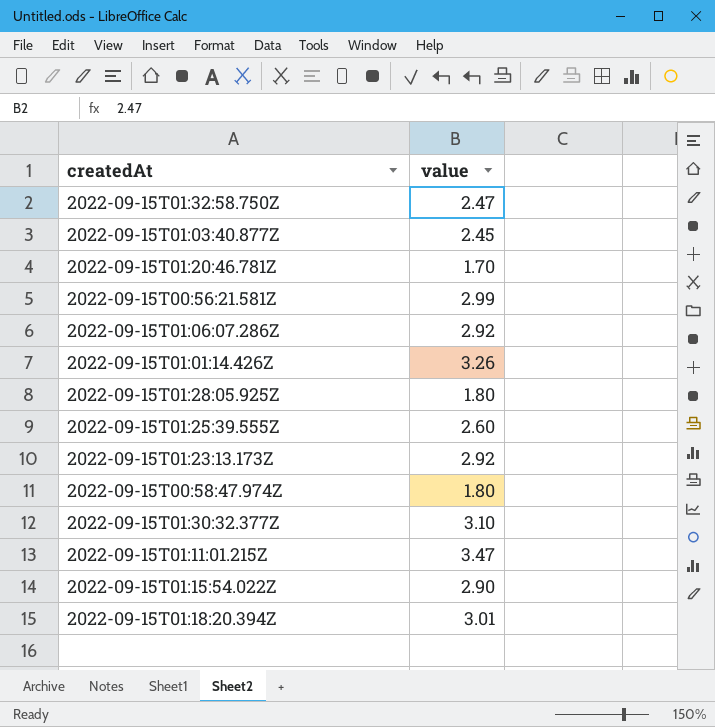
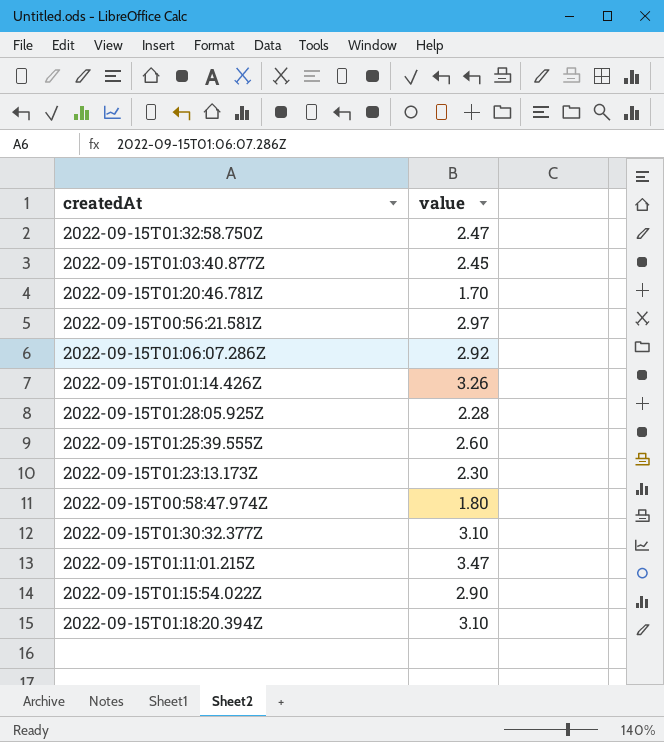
2022-09-15T00:56:21.581Z | value: 2.99 -> 2.97
2022-09-15T01:28:05.925Z | value: 1.80 -> 2.28
2022-09-15T01:23:13.173Z | value: 2.92 -> 2.30
2022-09-15T01:18:20.394Z | value: 3.01 -> 3.10

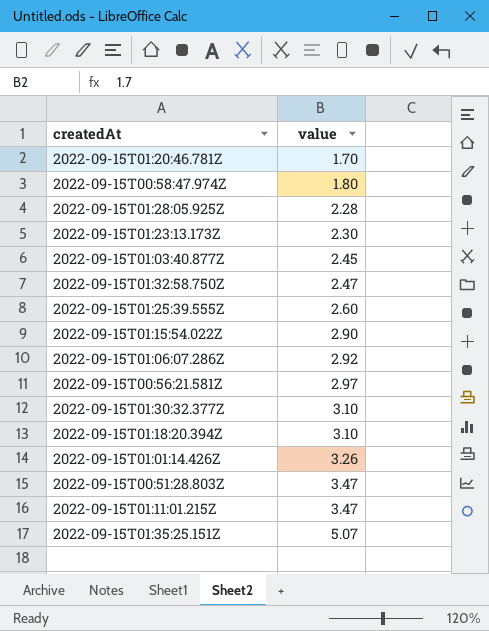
row order: none -> value ascending
row 2022-09-15T00:51:28.803Z: none -> 3.47
row 2022-09-15T01:35:25.151Z: none -> 5.07

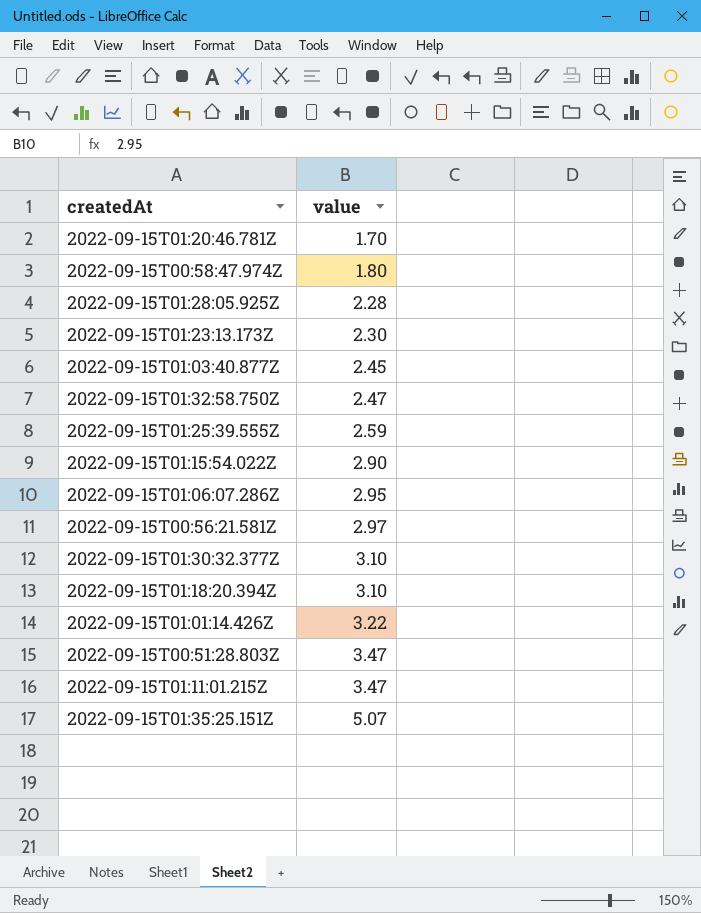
2022-09-15T01:25:39.555Z | value: 2.60 -> 2.59
2022-09-15T01:06:07.286Z | value: 2.92 -> 2.95
2022-09-15T01:01:14.426Z | value: 3.26 -> 3.22

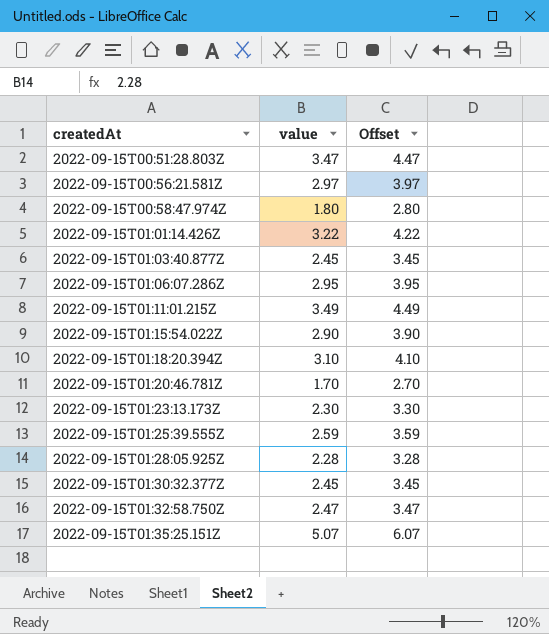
row order: value ascending -> createdAt ascending
column Offset | formula: none -> [value] + 1
2022-09-15T01:11:01.215Z | value: 3.47 -> 3.49
2022-09-15T01:30:32.377Z | value: 3.10 -> 2.45

